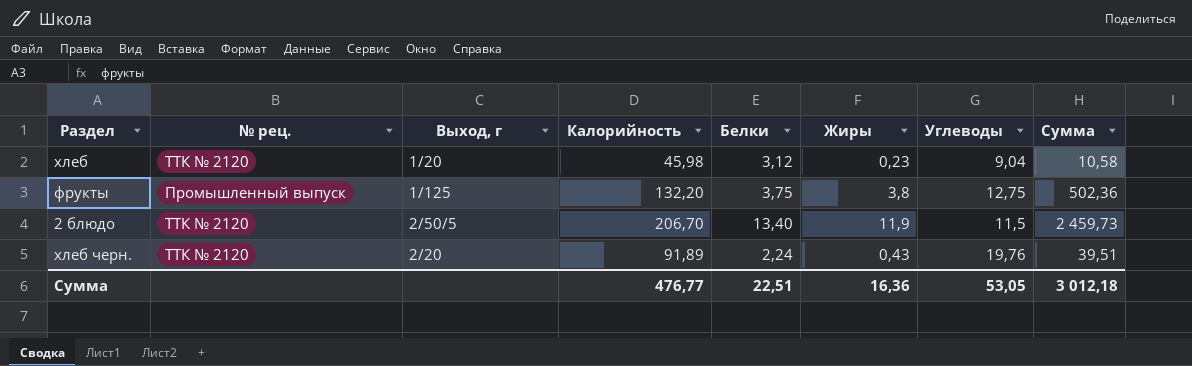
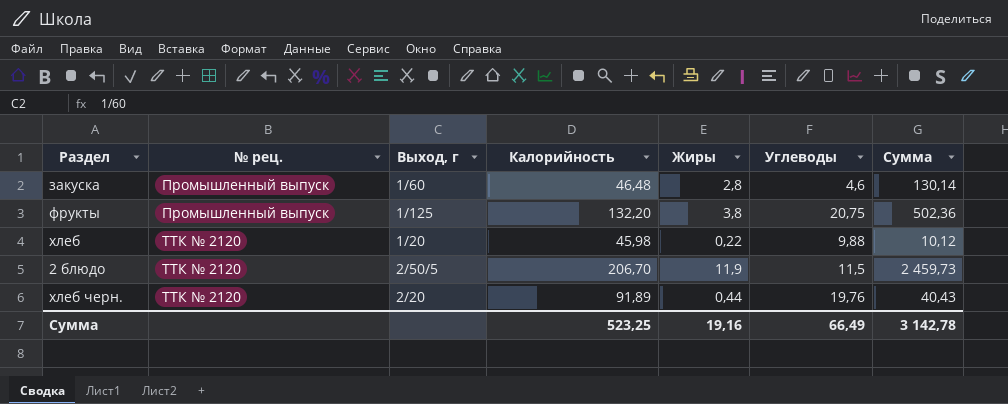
row order: none -> № рец. ascending
column Белки | position: 5 -> none
row закуска: none -> Промышленный выпуск | 1/60 | 46,48 | 2,8 | 4,6 | 130,14
фрукты | Углеводы: 12,75 -> 20,75
хлеб | Жиры: 0,23 -> 0,22
хлеб | Углеводы: 9,04 -> 9,88
хлеб | Сумма: 10,58 -> 10,12
хлеб черн. | Жиры: 0,43 -> 0,44
хлеб черн. | Сумма: 39,51 -> 40,43
Сумма | Калорийность: 476,77 -> 523,25
Сумма | Жиры: 16,36 -> 19,16
Сумма | Углеводы: 53,05 -> 66,49
Сумма | Сумма: 3 012,18 -> 3 142,78

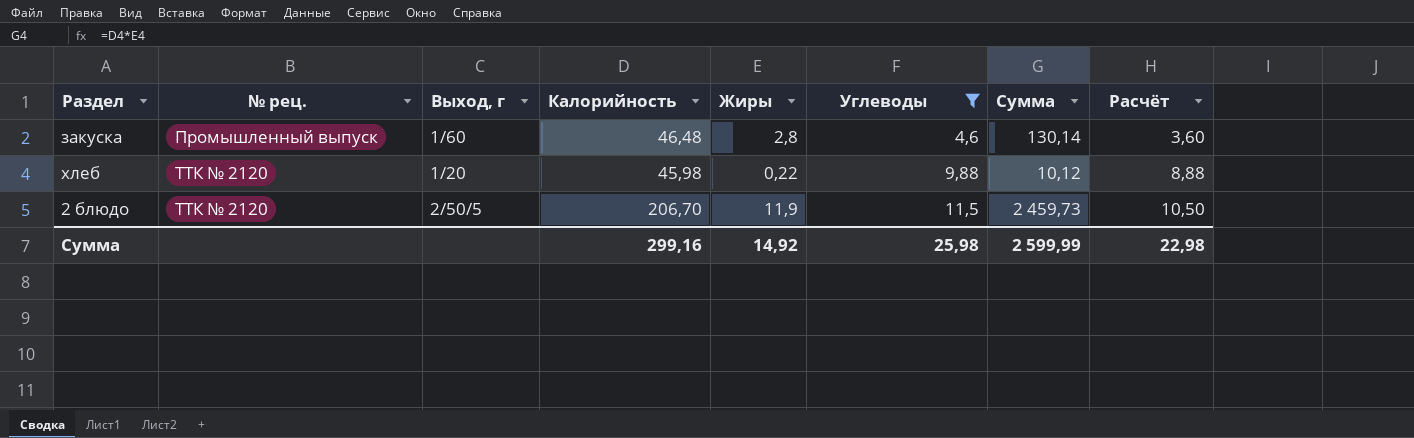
filter: none -> Углеводы <= 11,5
column Расчёт | formula: none -> [Углеводы] - 1
Сумма | Калорийность: 523,25 -> 299,16
Сумма | Жиры: 19,16 -> 14,92
Сумма | Углеводы: 66,49 -> 25,98
Сумма | Сумма: 3 142,78 -> 2 599,99

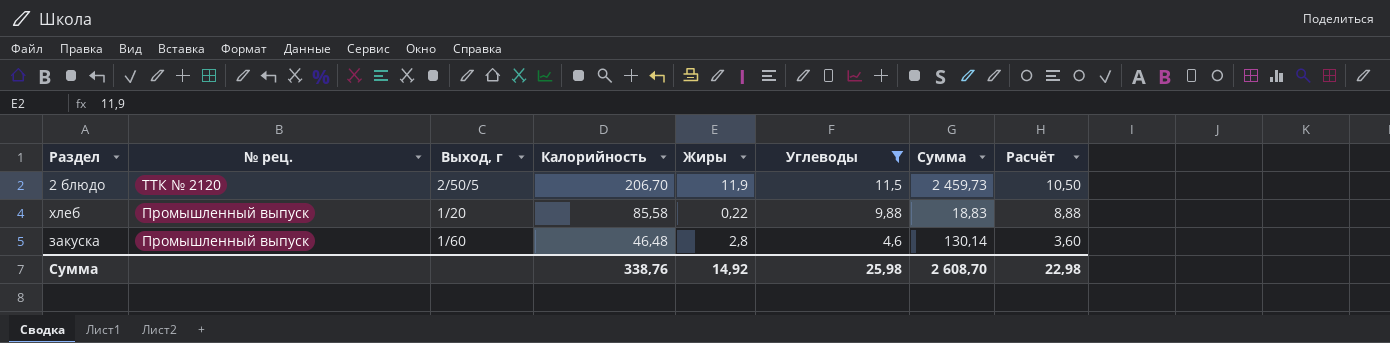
row order: № рец. ascending -> № рец. descending
хлеб | № рец.: ТТК № 2120 -> Промышленный выпуск
хлеб | Калорийность: 45,98 -> 85,58
хлеб | Сумма: 10,12 -> 18,83
Сумма | Калорийность: 299,16 -> 338,76
Сумма | Сумма: 2 599,99 -> 2 608,70

